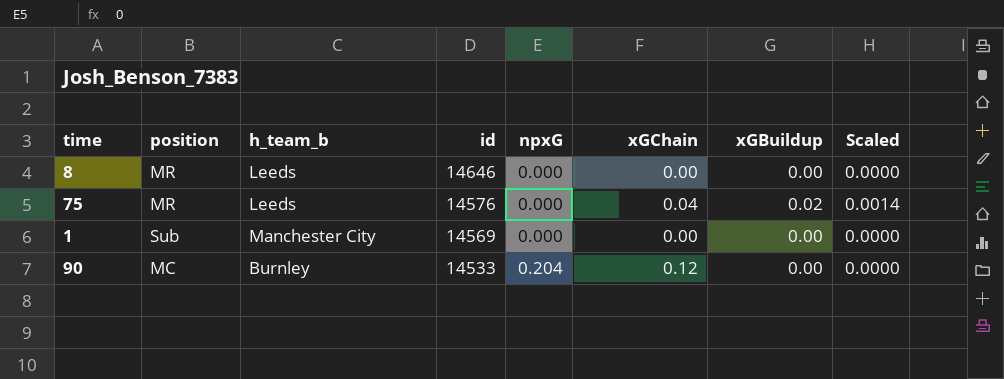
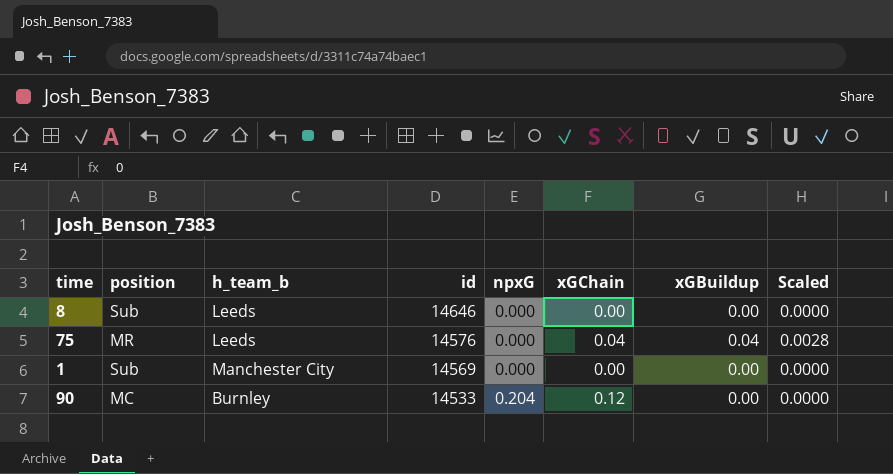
8 | position: MR -> Sub
75 | xGBuildup: 0.02 -> 0.04
75 | Scaled: 0.0014 -> 0.0028

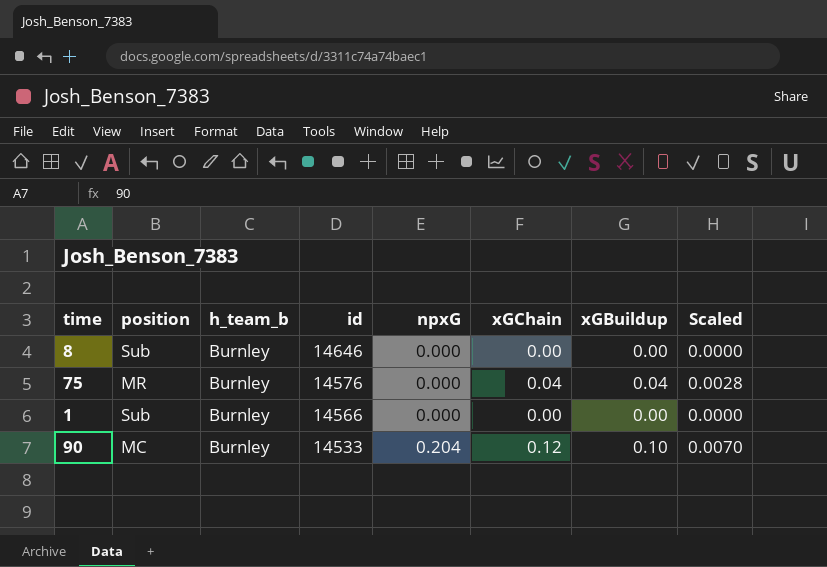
8 | h_team_b: Leeds -> Burnley
75 | h_team_b: Leeds -> Burnley
1 | h_team_b: Manchester City -> Burnley
1 | id: 14569 -> 14566
90 | xGBuildup: 0.00 -> 0.10
90 | Scaled: 0.0000 -> 0.0070

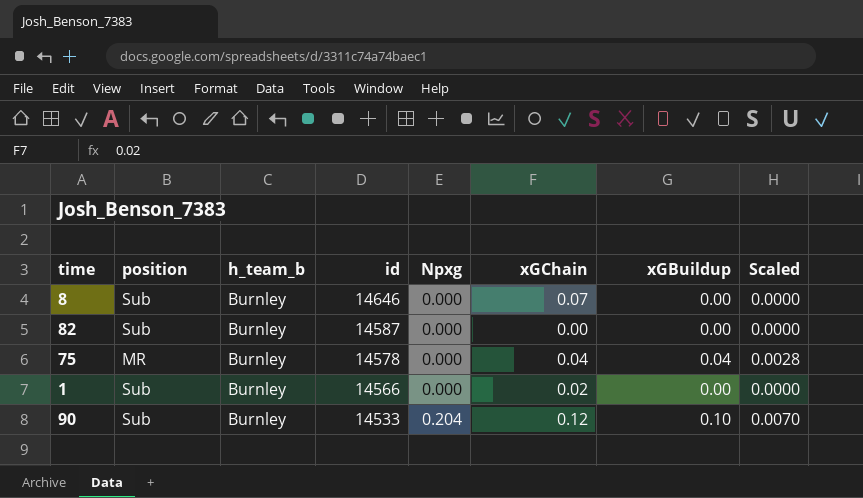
column name: npxG -> Npxg
8 | xGChain: 0.00 -> 0.07
row 82: none -> Sub | Burnley | 14587 | 0.000 | 0.00 | 0.00 | 0.0000
75 | id: 14576 -> 14578
1 | xGChain: 0.00 -> 0.02
90 | position: MC -> Sub

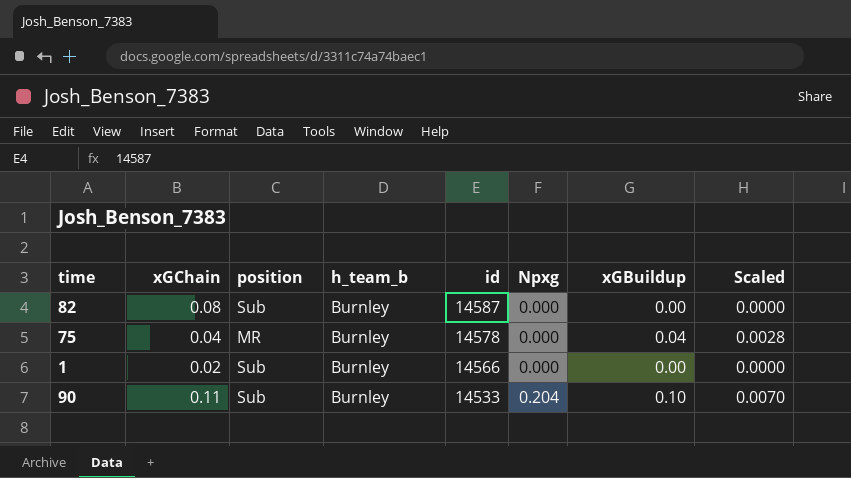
column xGChain | position: 6 -> 2
row 8: Sub | Burnley | 14646 | 0.000 | 0.07 | 0.00 | 0.0000 -> none
82 | xGChain: 0.00 -> 0.08
90 | xGChain: 0.12 -> 0.11

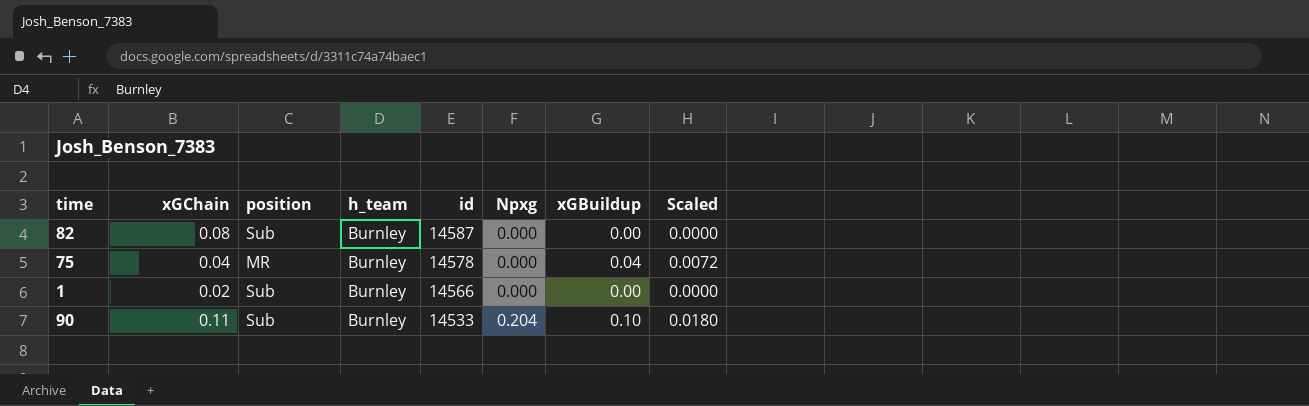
column name: h_team_b -> h_team
column Scaled | formula: [xGBuildup] * 0.07 -> [xGBuildup] * 0.18

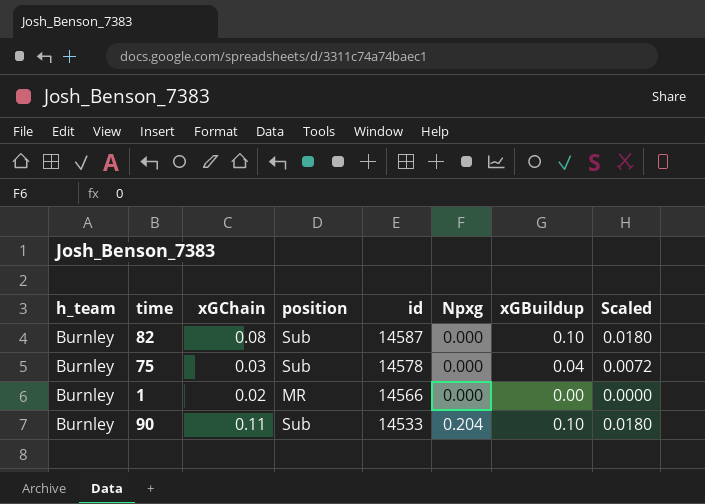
column h_team | position: 4 -> 1
82 | xGBuildup: 0.00 -> 0.10
82 | Scaled: 0.0000 -> 0.0180
75 | xGChain: 0.04 -> 0.03
75 | position: MR -> Sub
1 | position: Sub -> MR

